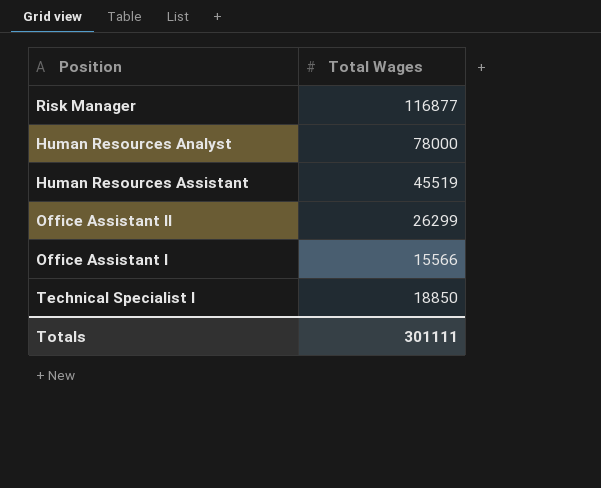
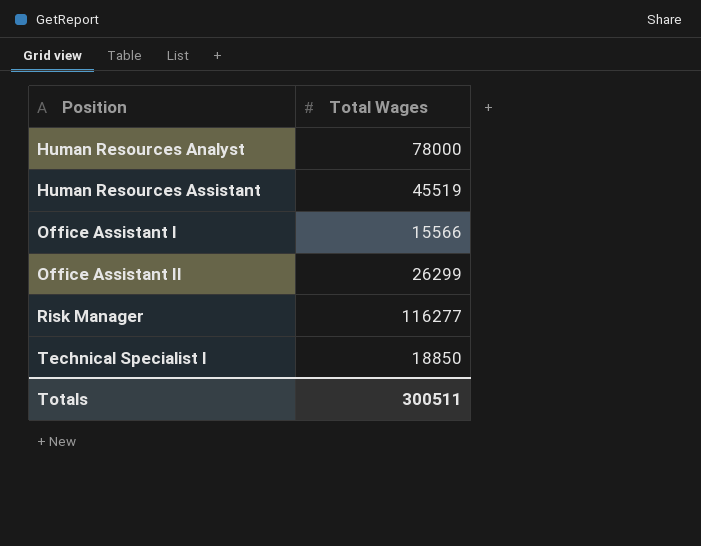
row order: none -> Position ascending
Risk Manager | Total Wages: 116877 -> 116277
Totals | Total Wages: 301111 -> 300511

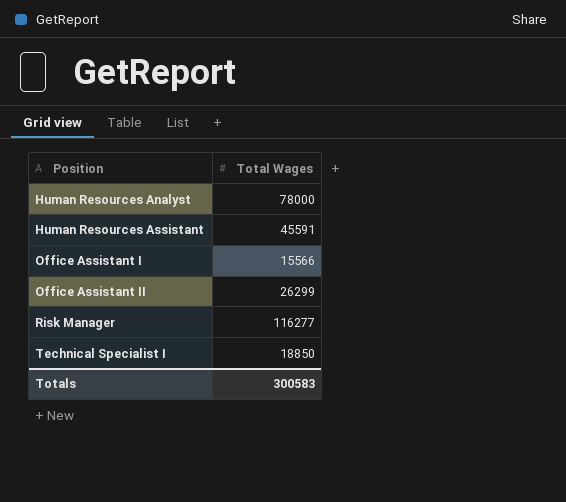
Human Resources Assistant | Total Wages: 45519 -> 45591
Totals | Total Wages: 300511 -> 300583

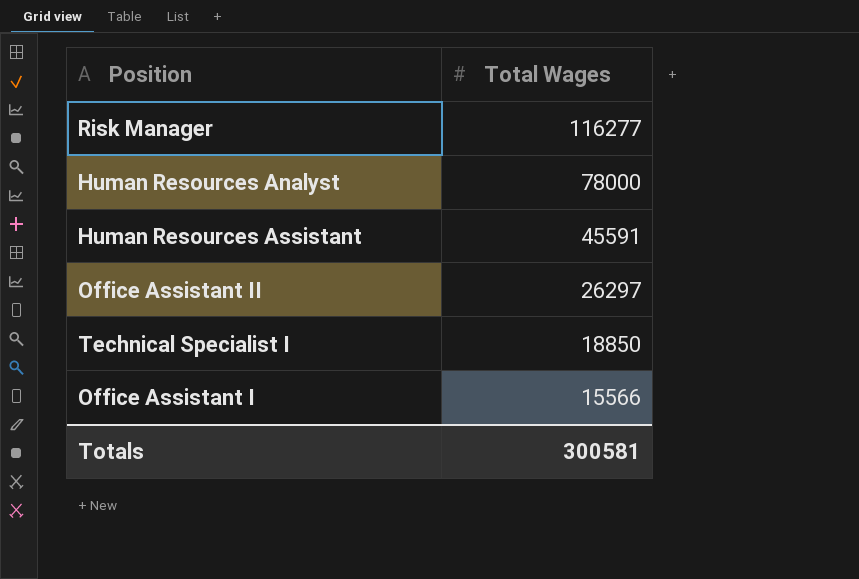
row order: Position ascending -> Total Wages descending
Office Assistant II | Total Wages: 26299 -> 26297
Totals | Total Wages: 300583 -> 300581

